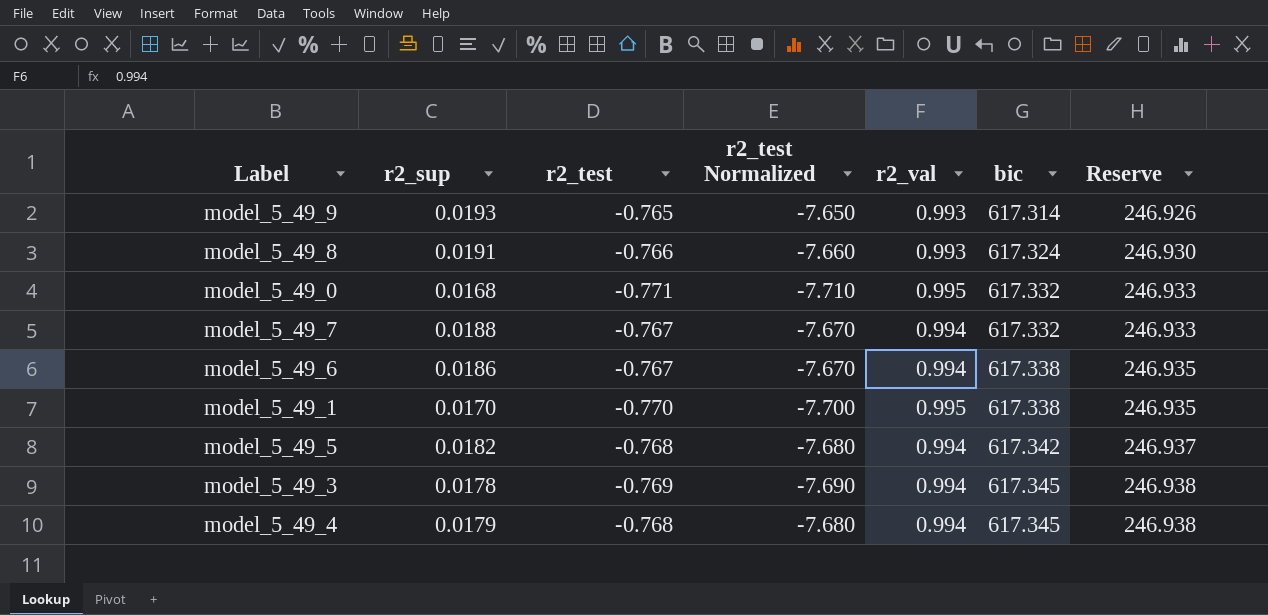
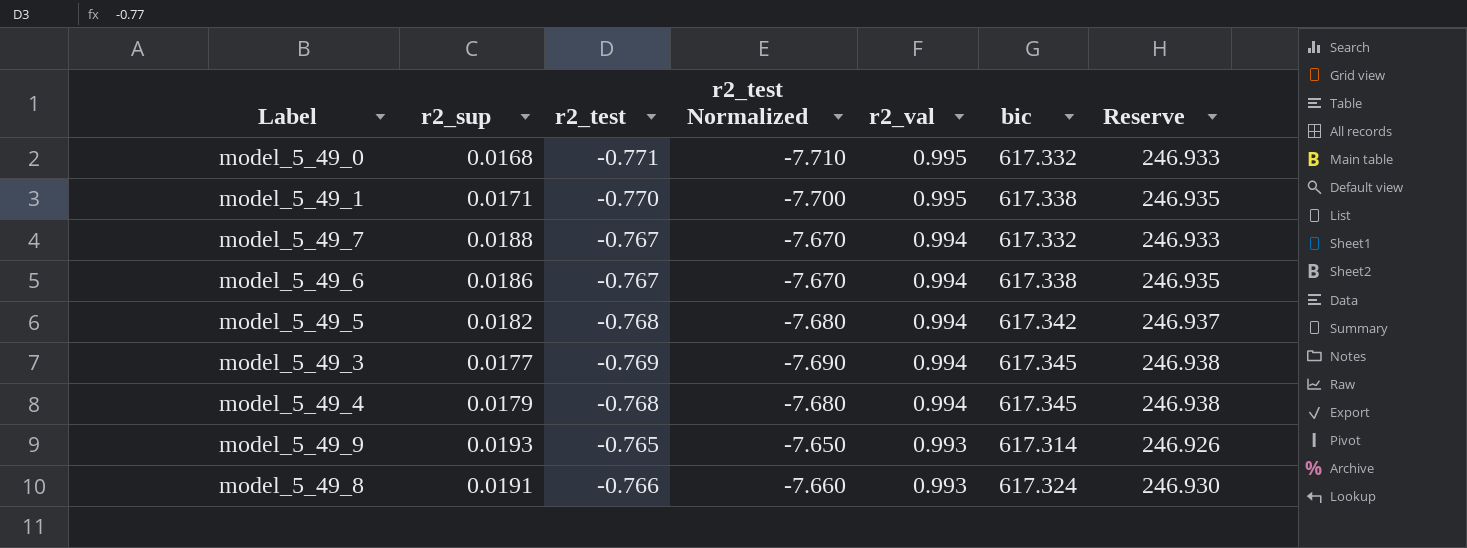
row order: bic ascending -> r2_val descending
model_5_49_1 | r2_sup: 0.0170 -> 0.0171
model_5_49_3 | r2_sup: 0.0178 -> 0.0177

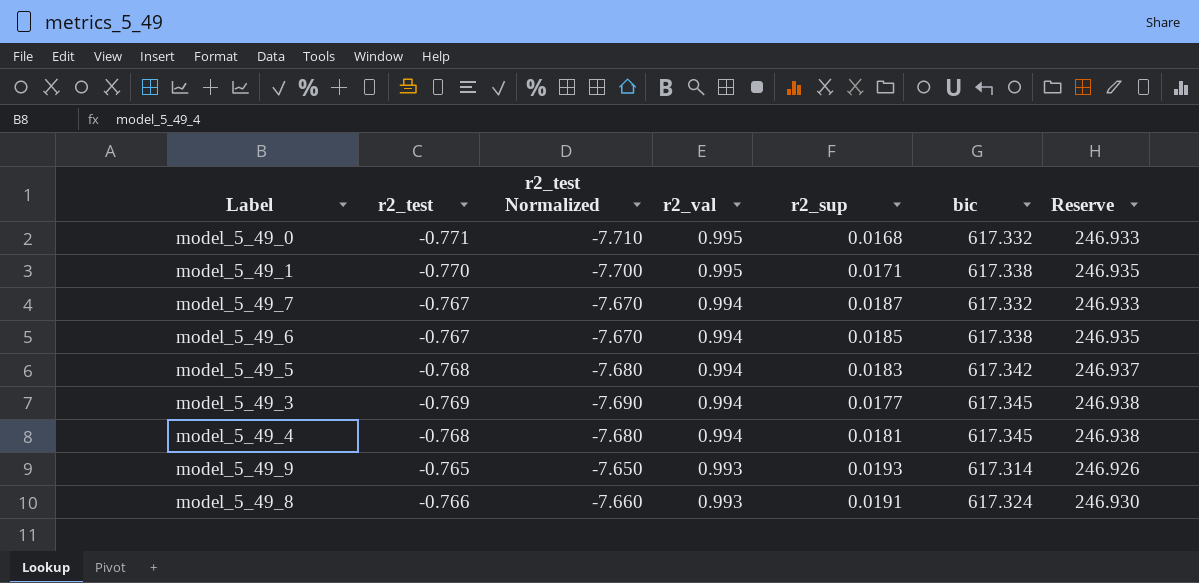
column r2_sup | position: 2 -> 5
model_5_49_7 | r2_sup: 0.0188 -> 0.0187
model_5_49_6 | r2_sup: 0.0186 -> 0.0185
model_5_49_5 | r2_sup: 0.0182 -> 0.0183
model_5_49_4 | r2_sup: 0.0179 -> 0.0181

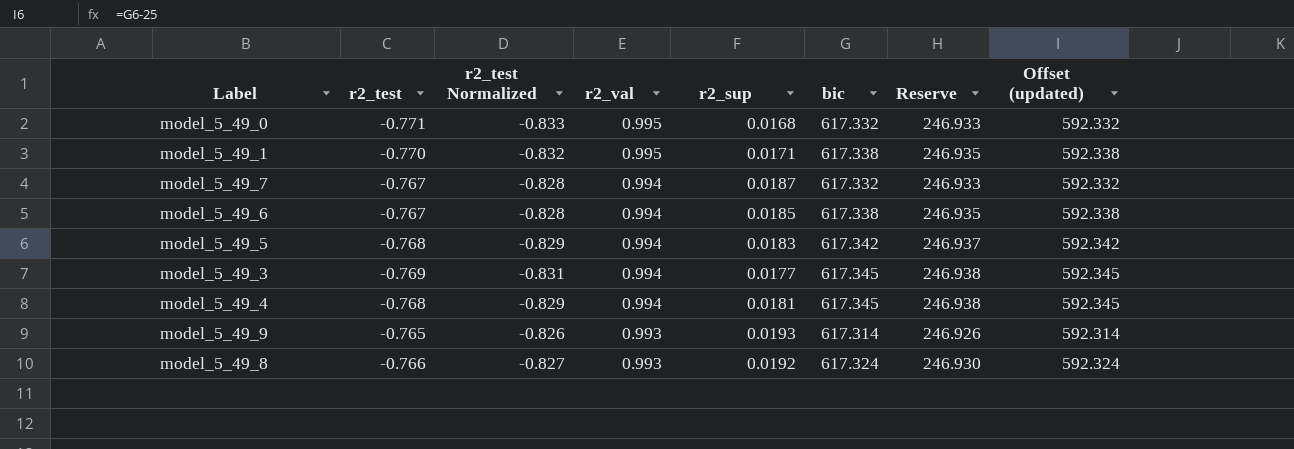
column r2_test Normalized | formula: [r2_test] * 10 -> [r2_test] * 1.08
column Offset (updated) | formula: none -> [bic] - 25
model_5_49_8 | r2_sup: 0.0191 -> 0.0192

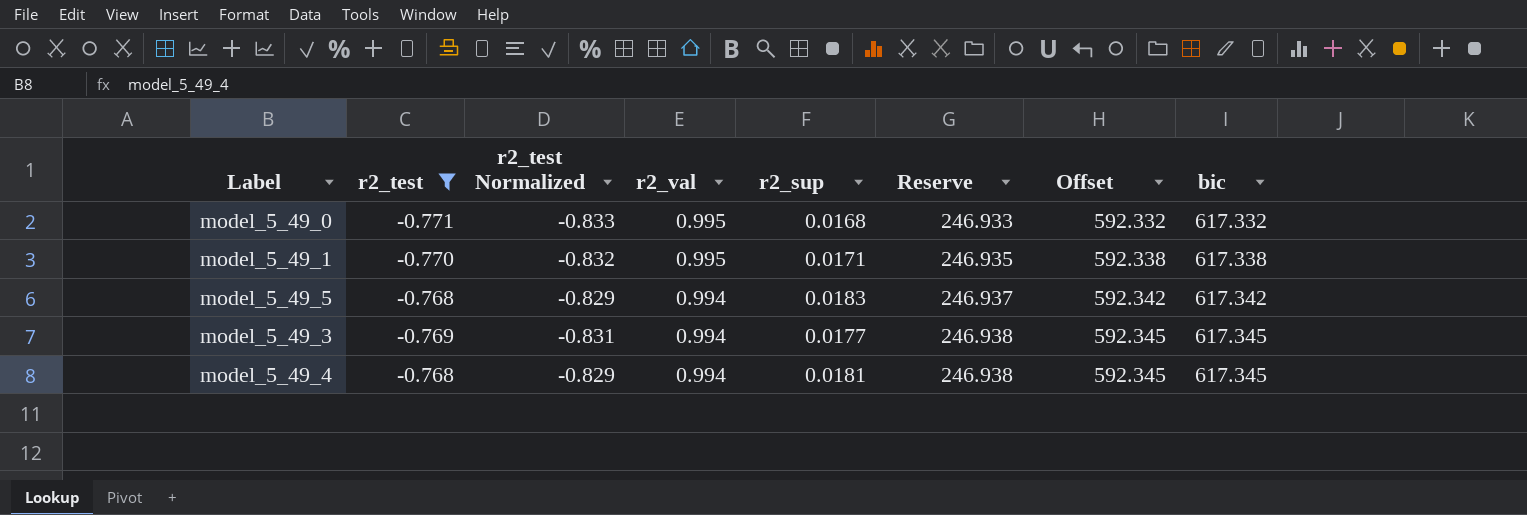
filter: none -> r2_test <= -0.768
column name: Offset (updated) -> Offset
column bic | position: 6 -> 8

